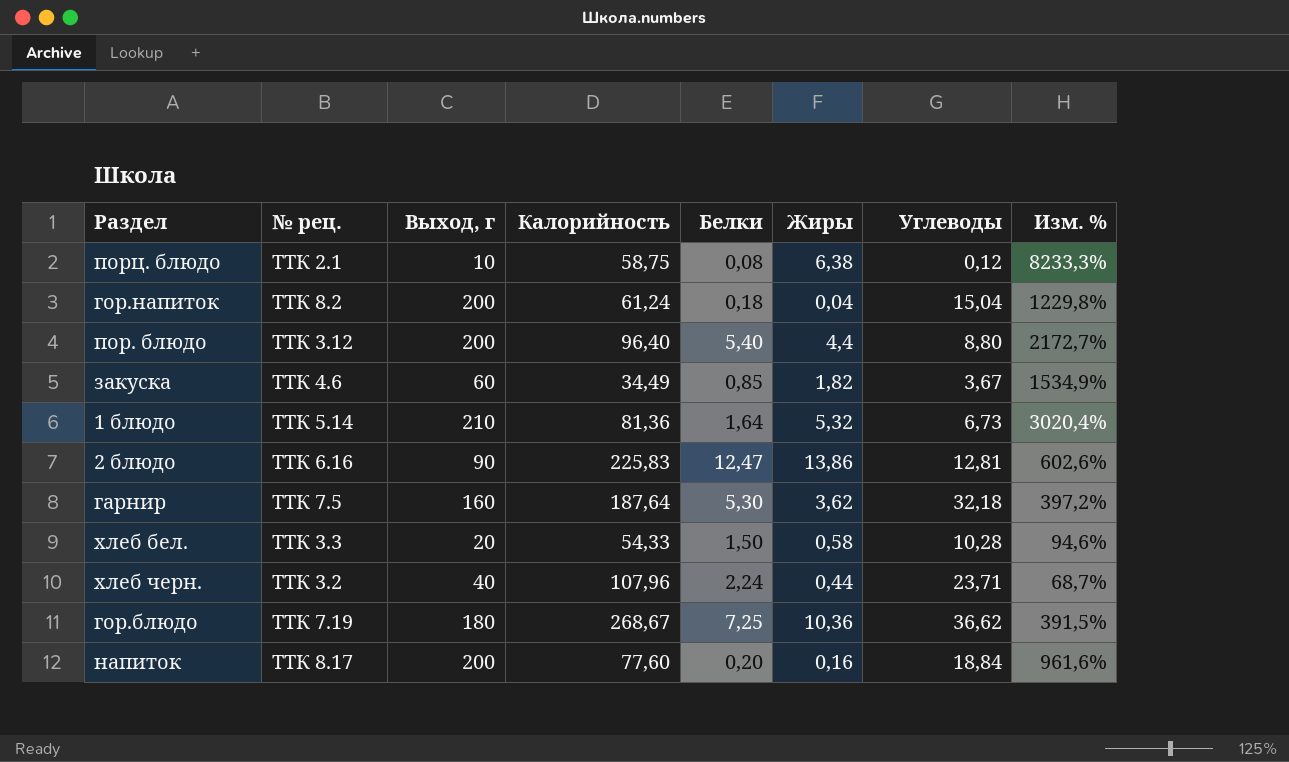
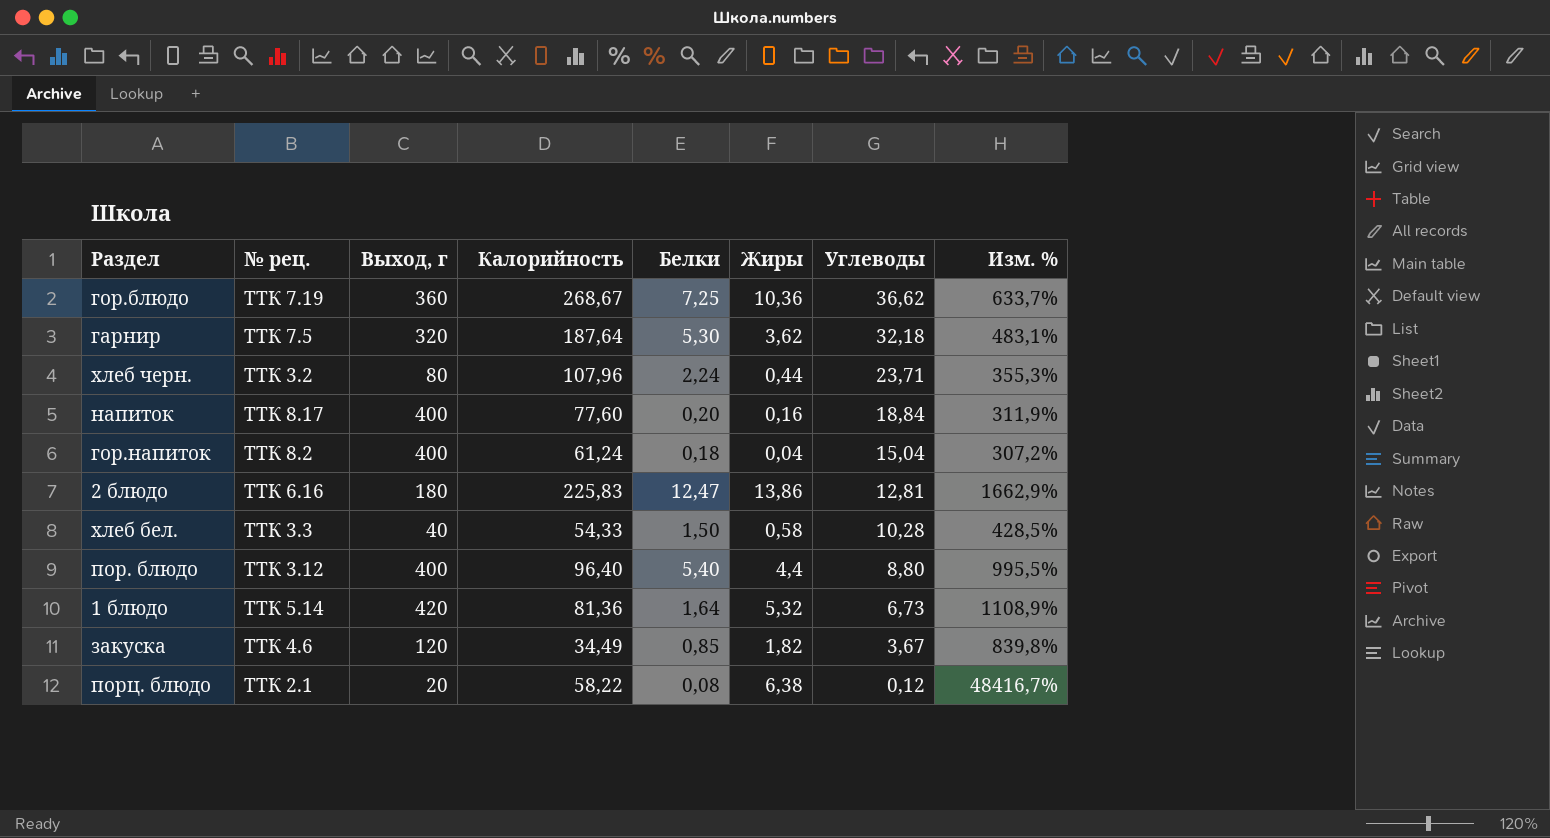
row order: none -> Углеводы descending
column Изм. % | formula: ([Выход, г] - [Углеводы]) / [Углеводы] -> ([Калорийность] - [Углеводы]) / [Углеводы]
гор.блюдо | Выход, г: 180 -> 360
гарнир | Выход, г: 160 -> 320
хлеб черн. | Выход, г: 40 -> 80
напиток | Выход, г: 200 -> 400
гор.напиток | Выход, г: 200 -> 400
2 блюдо | Выход, г: 90 -> 180
хлеб бел. | Выход, г: 20 -> 40
пор. блюдо | Выход, г: 200 -> 400
1 блюдо | Выход, г: 210 -> 420
закуска | Выход, г: 60 -> 120
порц. блюдо | Выход, г: 10 -> 20
порц. блюдо | Калорийность: 58,75 -> 58,22

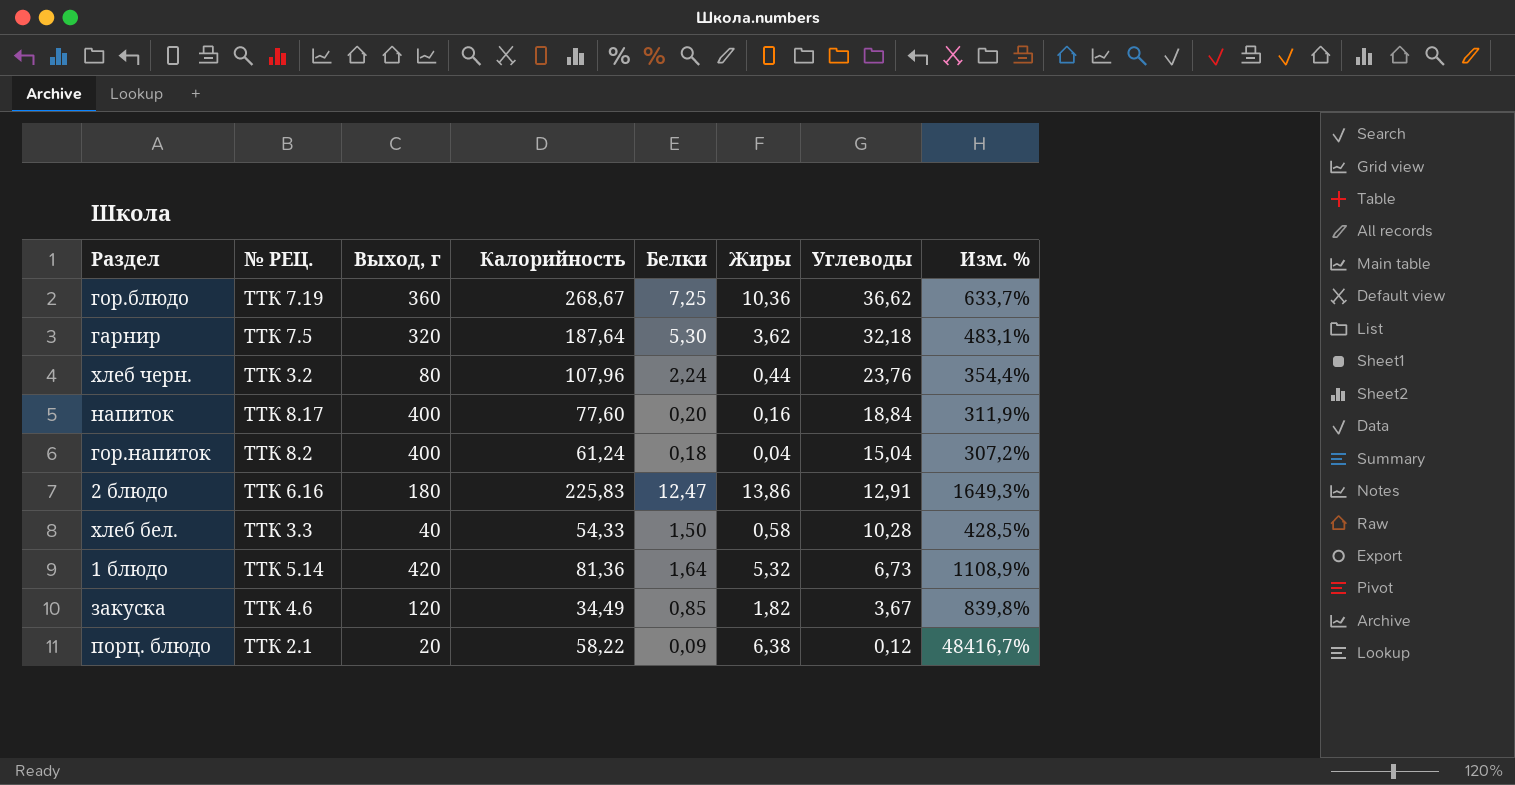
column name: № рец. -> № РЕЦ.
row пор. блюдо: ТТК 3.12 | 400 | 96,40 | 5,40 | 4,4 | 8,80 | 995,5% -> none
хлеб черн. | Углеводы: 23,71 -> 23,76
хлеб черн. | Изм. %: 355,3% -> 354,4%
2 блюдо | Углеводы: 12,81 -> 12,91
2 блюдо | Изм. %: 1662,9% -> 1649,3%
порц. блюдо | Белки: 0,08 -> 0,09

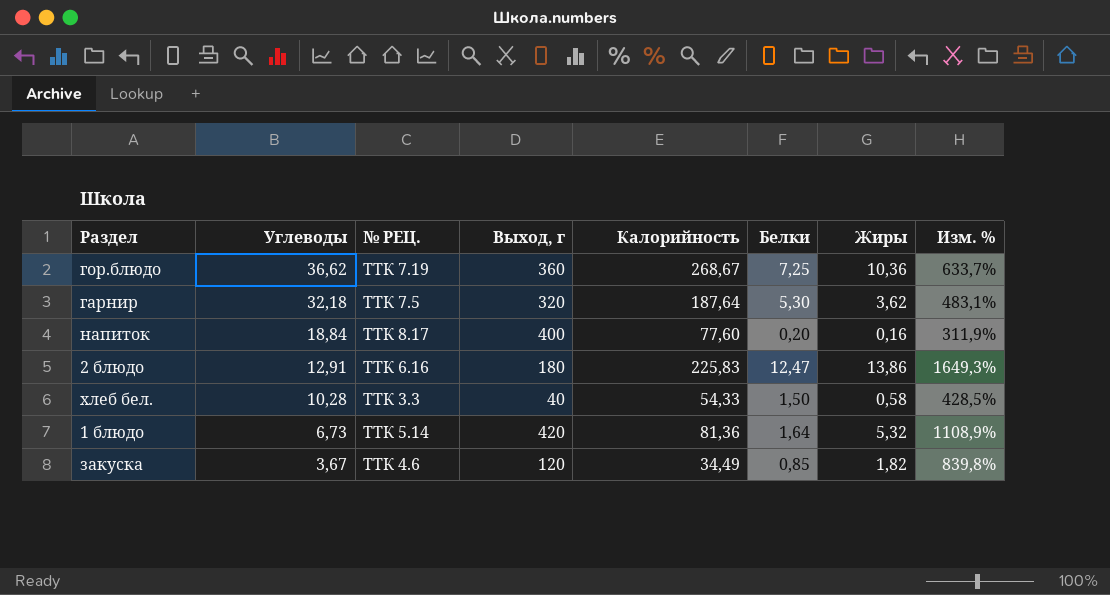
column Углеводы | position: 7 -> 2
row хлеб черн.: ТТК 3.2 | 80 | 107,96 | 2,24 | 0,44 | 23,76 | 354,4% -> none
row гор.напиток: ТТК 8.2 | 400 | 61,24 | 0,18 | 0,04 | 15,04 | 307,2% -> none
row порц. блюдо: ТТК 2.1 | 20 | 58,22 | 0,09 | 6,38 | 0,12 | 48416,7% -> none

